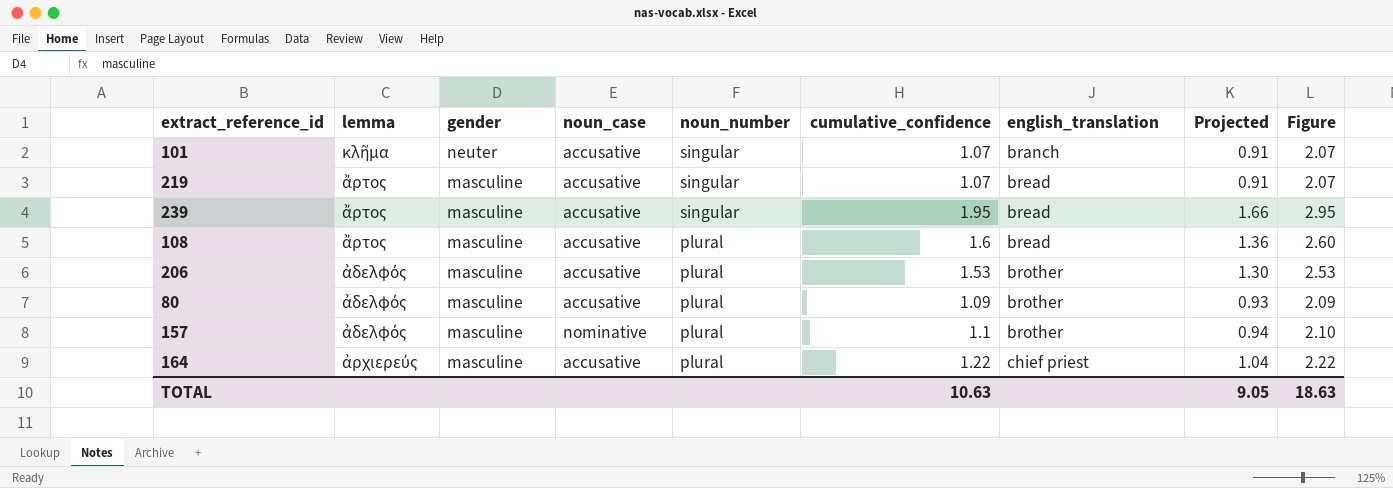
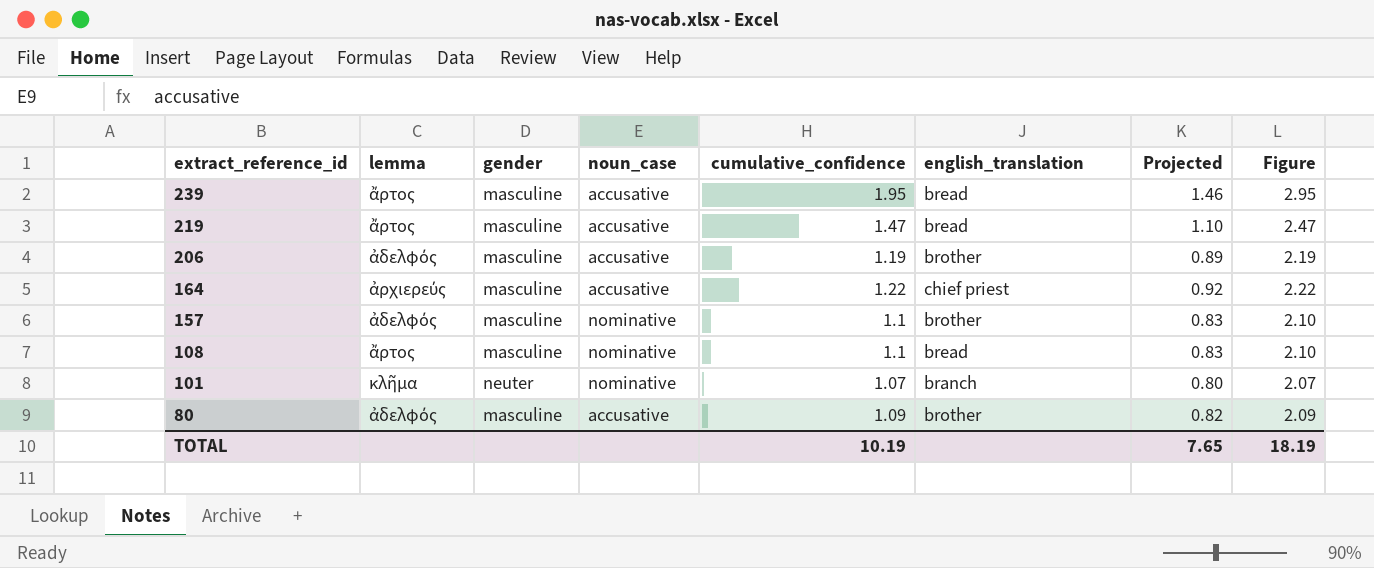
row order: gender descending -> extract_reference_id descending
column noun_number | position: 5 -> none
column Projected | formula: [cumulative_confidence] * 0.85 -> [cumulative_confidence] * 0.75
219 | cumulative_confidence: 1.07 -> 1.47
219 | Figure: 2.07 -> 2.47
206 | cumulative_confidence: 1.53 -> 1.19
206 | Figure: 2.53 -> 2.19
108 | noun_case: accusative -> nominative
108 | cumulative_confidence: 1.6 -> 1.1
108 | Figure: 2.60 -> 2.10
101 | noun_case: accusative -> nominative
TOTAL | cumulative_confidence: 10.63 -> 10.19
TOTAL | Projected: 9.05 -> 7.65
TOTAL | Figure: 18.63 -> 18.19

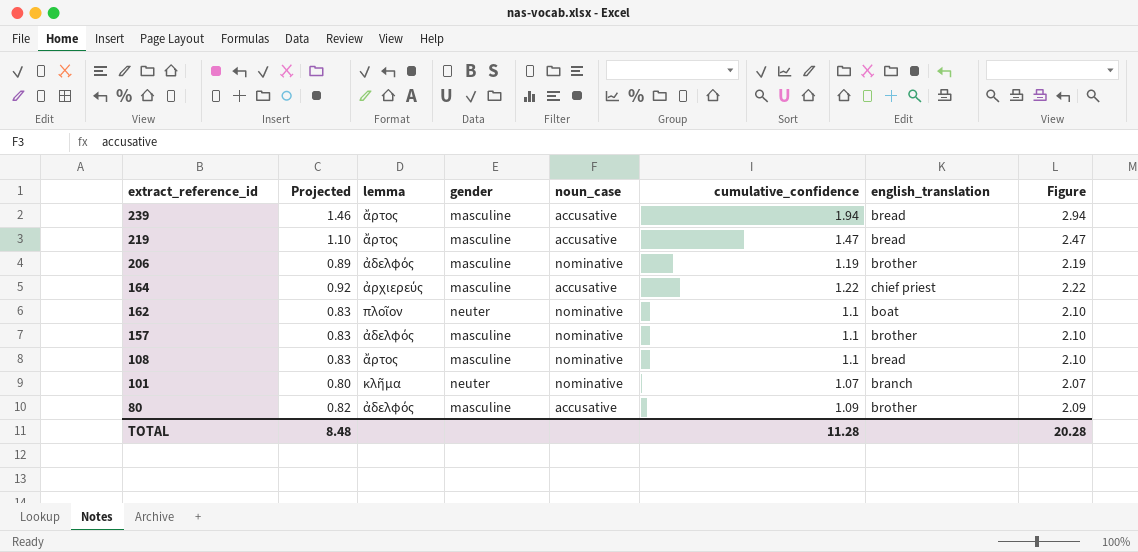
column Projected | position: 7 -> 2
239 | cumulative_confidence: 1.95 -> 1.94
239 | Figure: 2.95 -> 2.94
206 | noun_case: accusative -> nominative
row 162: none -> 0.83 | πλοῖον | neuter | nominative | 1.1 | boat | 2.10
TOTAL | Projected: 7.65 -> 8.48
TOTAL | cumulative_confidence: 10.19 -> 11.28
TOTAL | Figure: 18.19 -> 20.28

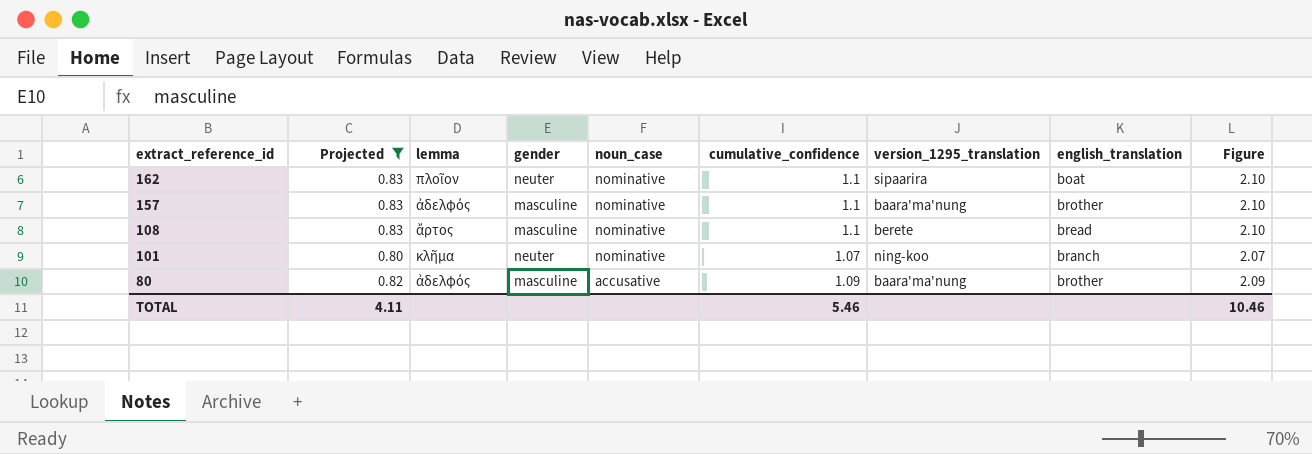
filter: none -> Projected <= 0.83
column version_1295_translation | position: none -> 7
TOTAL | Projected: 8.48 -> 4.11
TOTAL | cumulative_confidence: 11.28 -> 5.46
TOTAL | Figure: 20.28 -> 10.46

